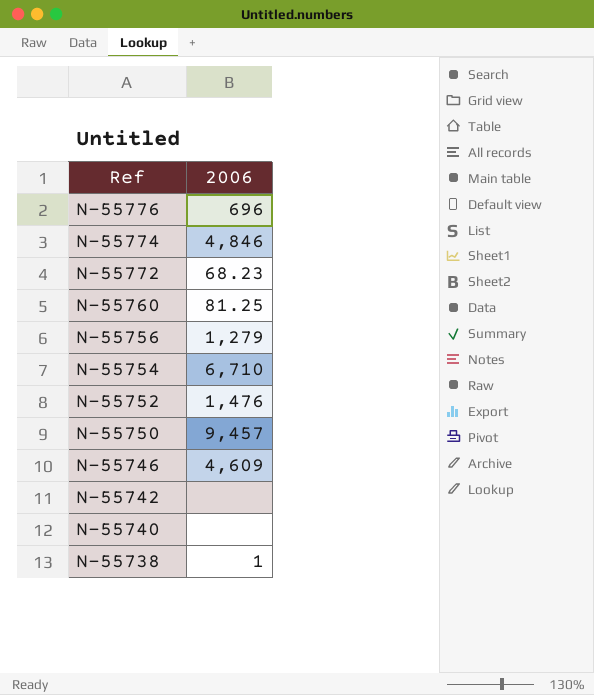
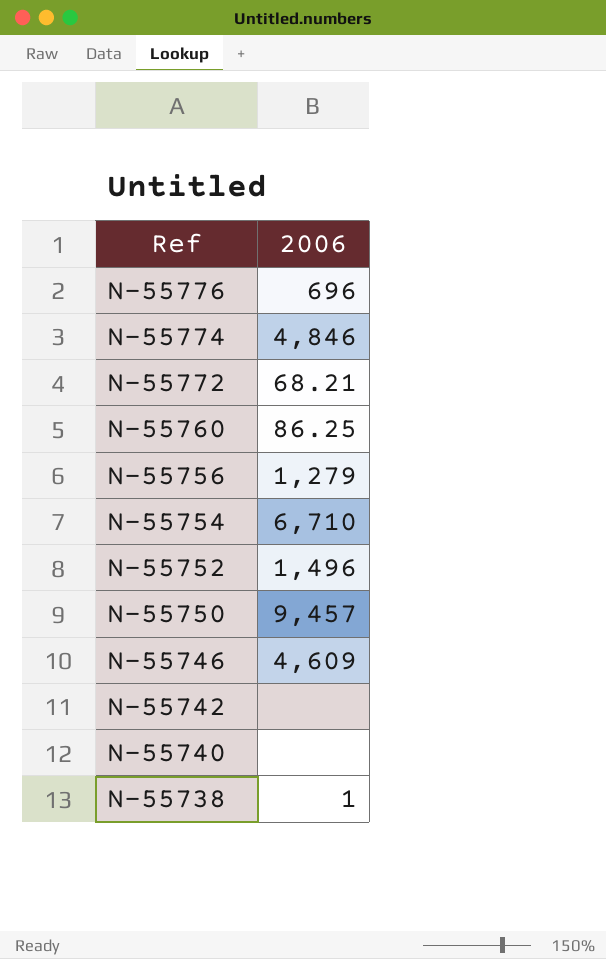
N-55772 | 2006: 68.23 -> 68.21
N-55760 | 2006: 81.25 -> 86.25
N-55752 | 2006: 1,476 -> 1,496

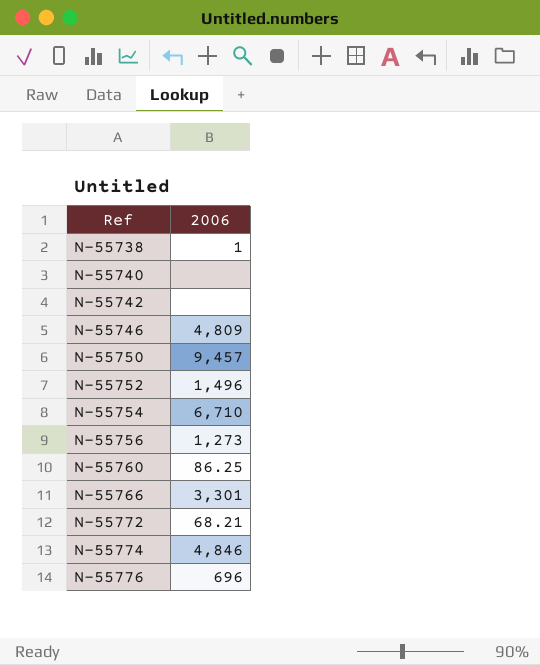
row order: Ref descending -> Ref ascending
N-55746 | 2006: 4,609 -> 4,809
N-55756 | 2006: 1,279 -> 1,273
row N-55766: none -> 3,301

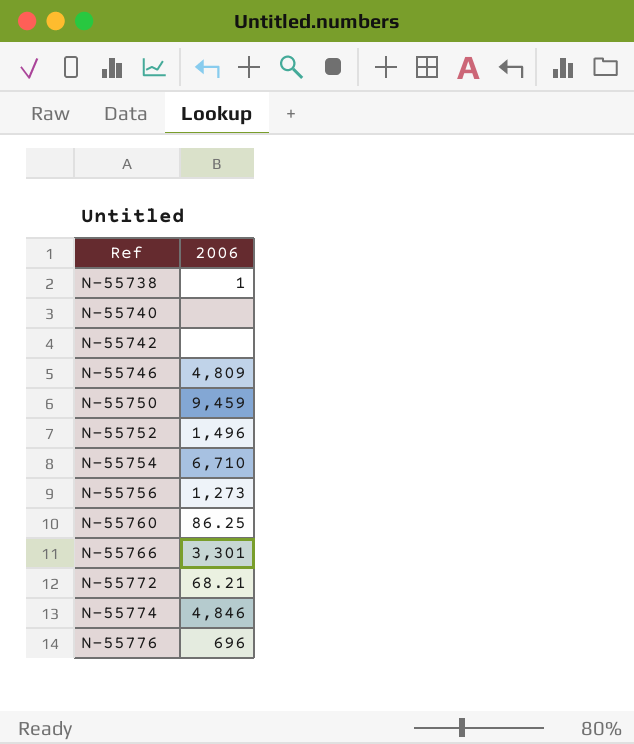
N-55750 | 2006: 9,457 -> 9,459

